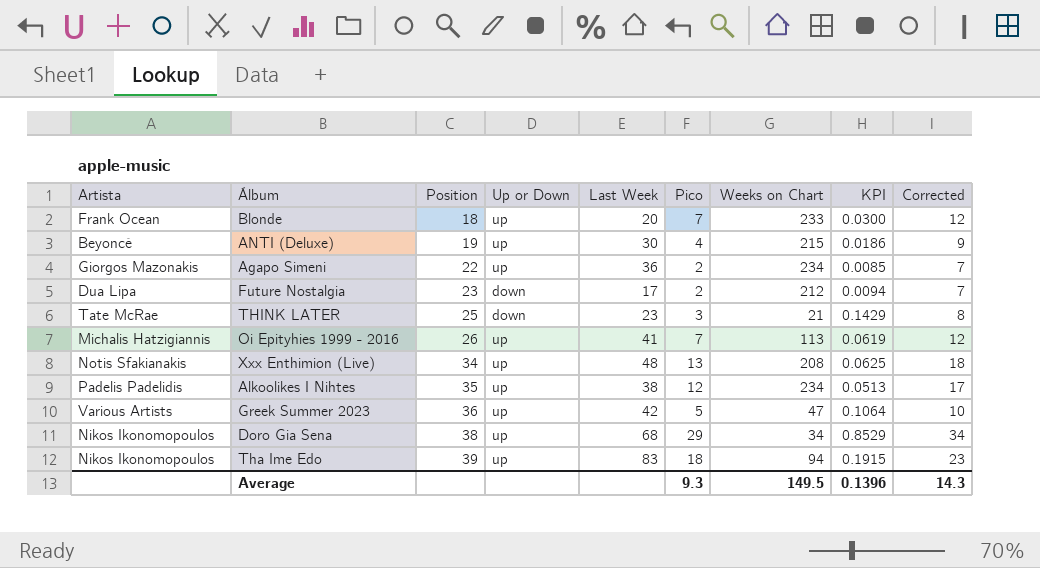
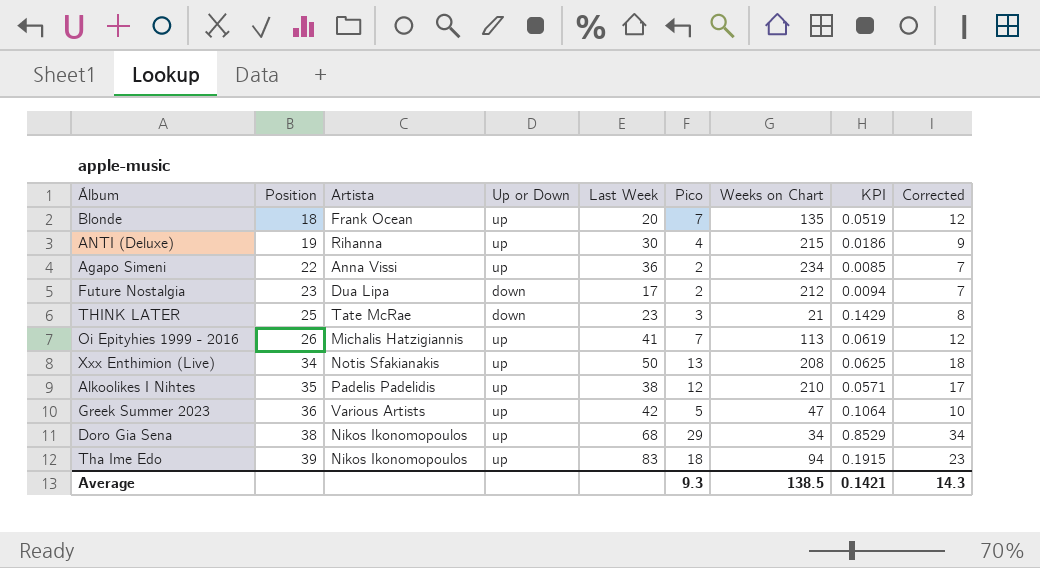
column Artista | position: 1 -> 3
Blonde | Weeks on Chart: 233 -> 135
Blonde | KPI: 0.0300 -> 0.0519
ANTI (Deluxe) | Artista: Beyoncé -> Rihanna
Agapo Simeni | Artista: Giorgos Mazonakis -> Anna Vissi
Xxx Enthimion (Live) | Last Week: 48 -> 50
Alkoolikes I Nihtes | Weeks on Chart: 234 -> 210
Alkoolikes I Nihtes | KPI: 0.0513 -> 0.0571
Average | Weeks on Chart: 149.5 -> 138.5
Average | KPI: 0.1396 -> 0.1421

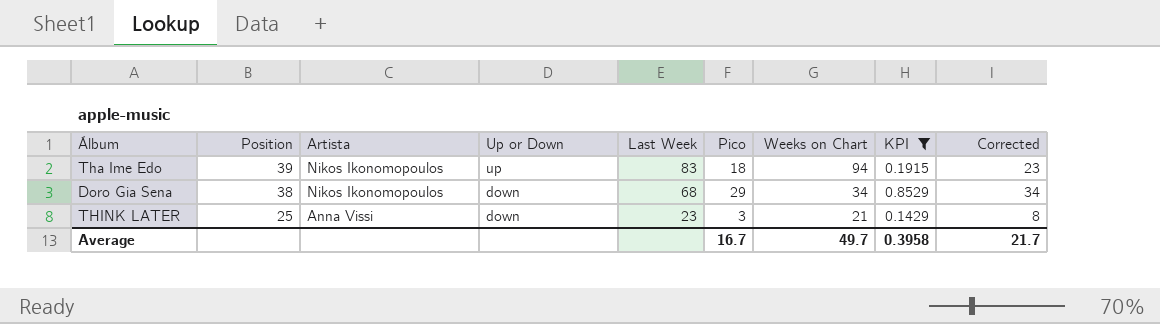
filter: none -> KPI >= 0.1429
row order: Position ascending -> Position descending
Doro Gia Sena | Up or Down: up -> down
THINK LATER | Artista: Tate McRae -> Anna Vissi
Average | Pico: 9.3 -> 16.7
Average | Weeks on Chart: 138.5 -> 49.7
Average | KPI: 0.1421 -> 0.3958
Average | Corrected: 14.3 -> 21.7

